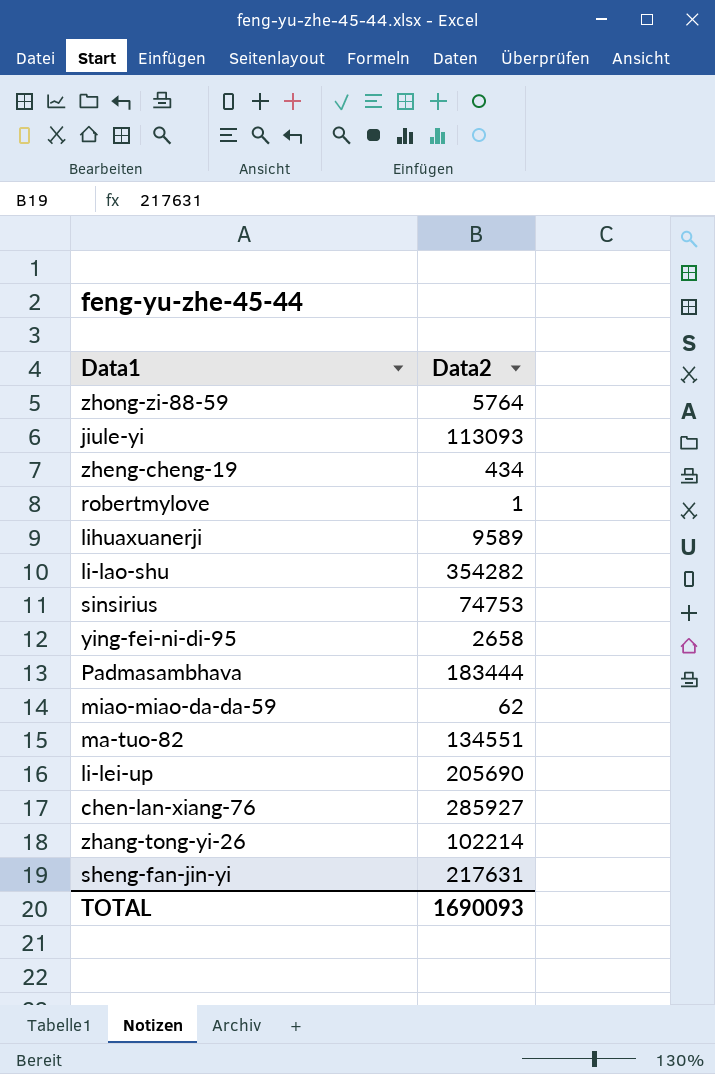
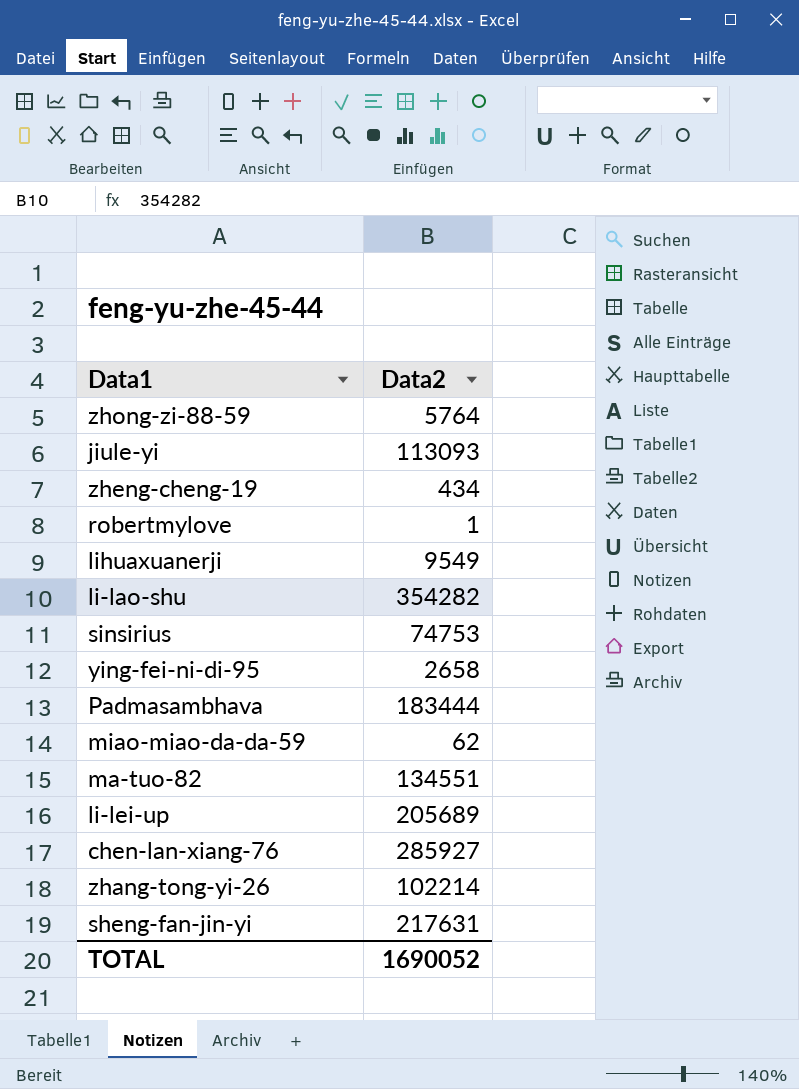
lihuaxuanerji | Data2: 9589 -> 9549
li-lei-up | Data2: 205690 -> 205689
TOTAL | Data2: 1690093 -> 1690052

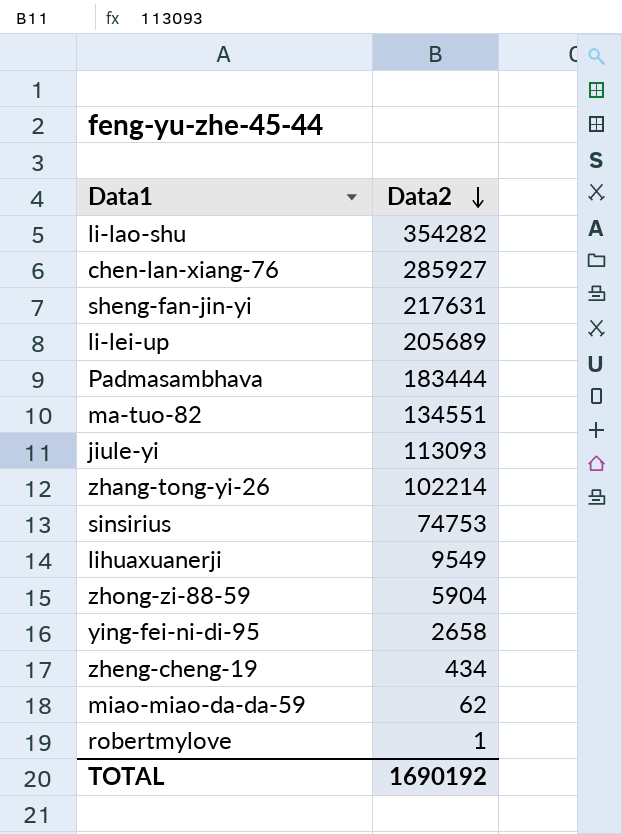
row order: none -> Data2 descending
zhong-zi-88-59 | Data2: 5764 -> 5904
TOTAL | Data2: 1690052 -> 1690192

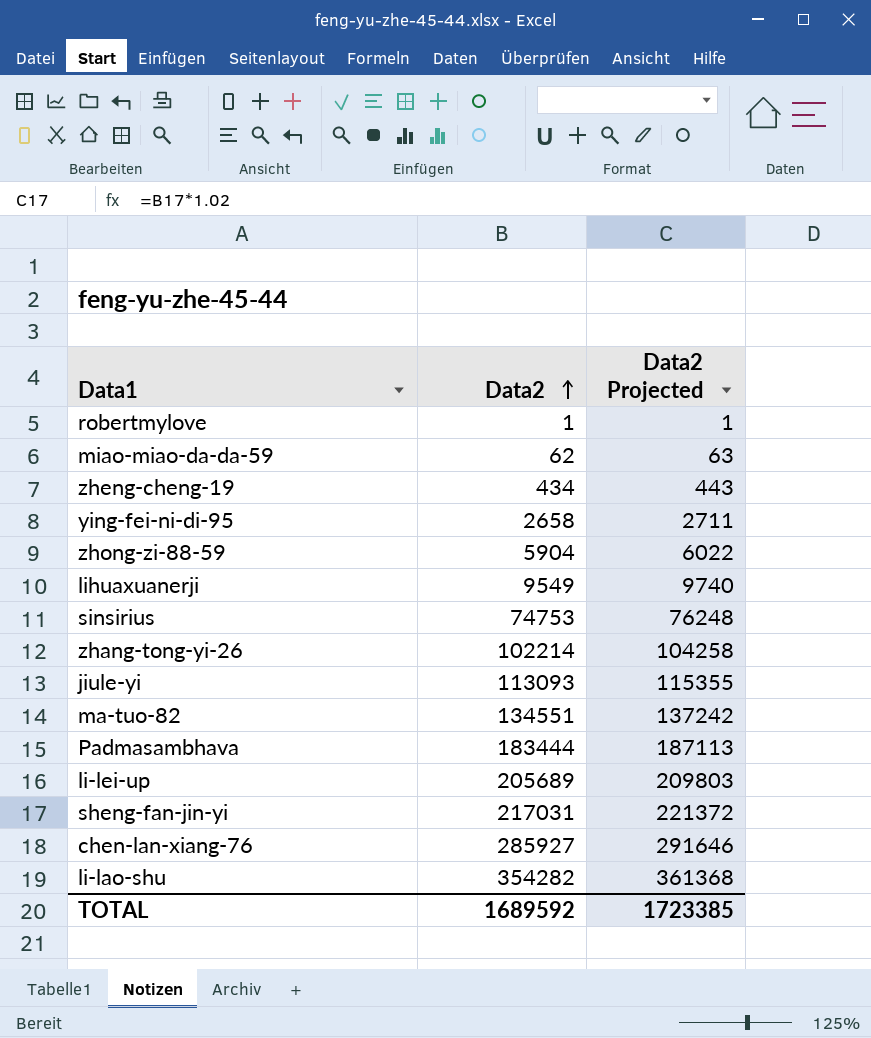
row order: Data2 descending -> Data2 ascending
column Data2 Projected | formula: none -> [Data2] * 1.02
sheng-fan-jin-yi | Data2: 217631 -> 217031
TOTAL | Data2: 1690192 -> 1689592

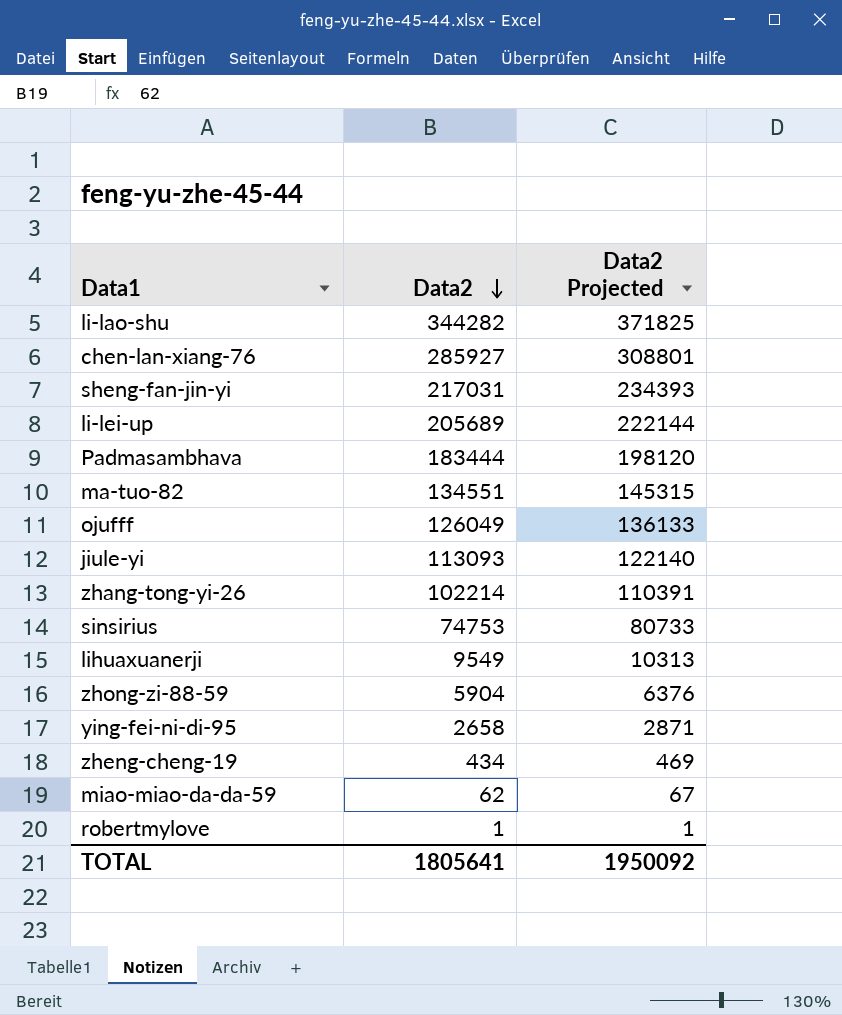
row order: Data2 ascending -> Data2 descending
column Data2 Projected | formula: [Data2] * 1.02 -> [Data2] * 1.08
li-lao-shu | Data2: 354282 -> 344282
row ojufff: none -> 126049 | 136133
TOTAL | Data2: 1689592 -> 1805641
TOTAL | Data2 Projected: 1723385 -> 1950092

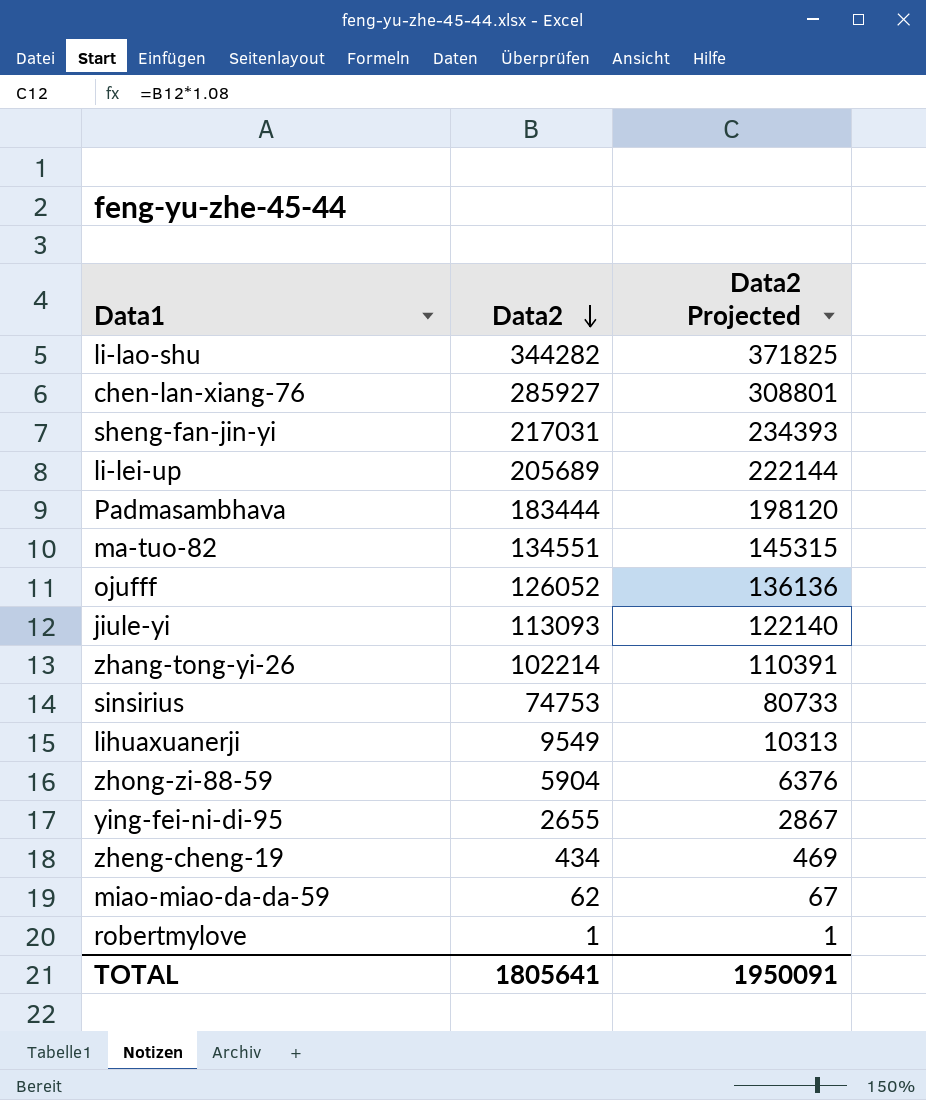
ojufff | Data2: 126049 -> 126052
ojufff | Data2 Projected: 136133 -> 136136
ying-fei-ni-di-95 | Data2: 2658 -> 2655
ying-fei-ni-di-95 | Data2 Projected: 2871 -> 2867
TOTAL | Data2 Projected: 1950092 -> 1950091

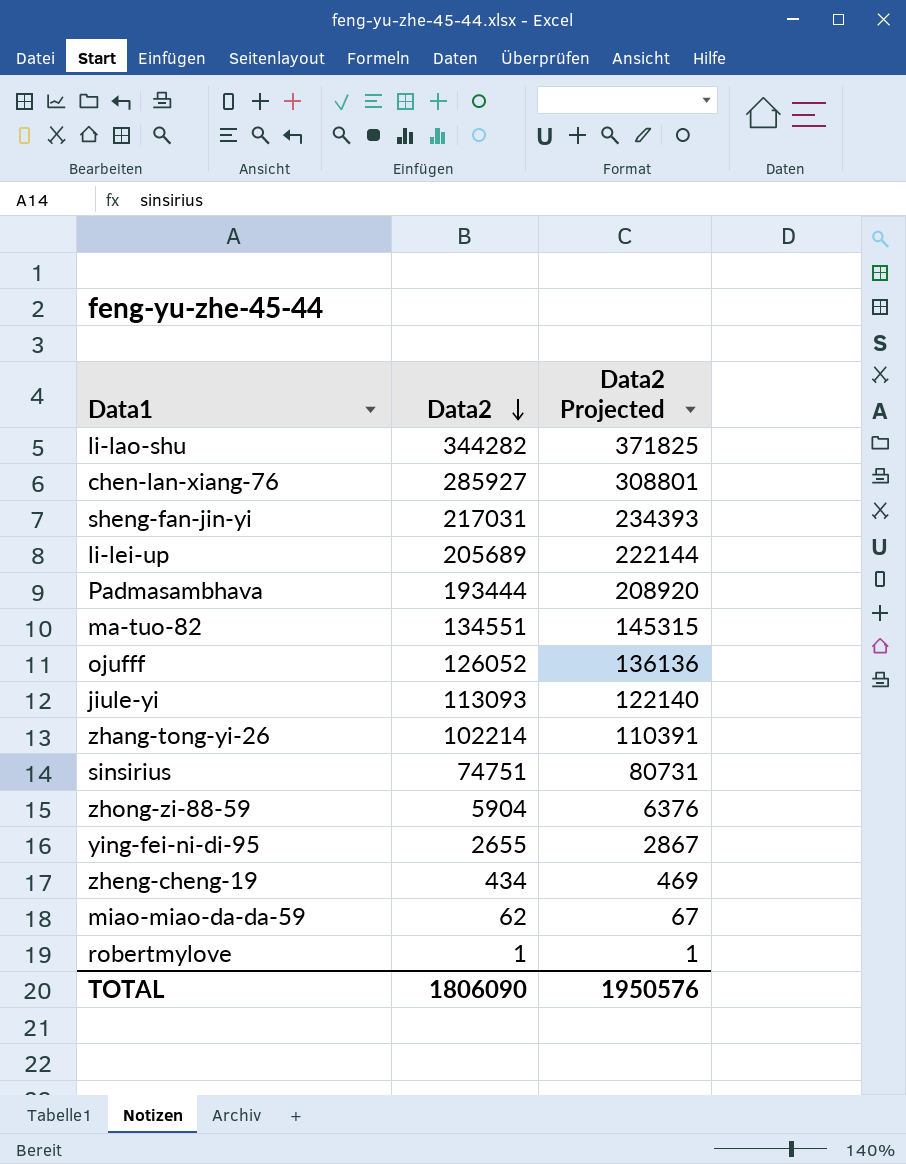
row lihuaxuanerji: 9549 | 10313 -> none
Padmasambhava | Data2: 183444 -> 193444
Padmasambhava | Data2 Projected: 198120 -> 208920
sinsirius | Data2: 74753 -> 74751
sinsirius | Data2 Projected: 80733 -> 80731
TOTAL | Data2: 1805641 -> 1806090
TOTAL | Data2 Projected: 1950091 -> 1950576

